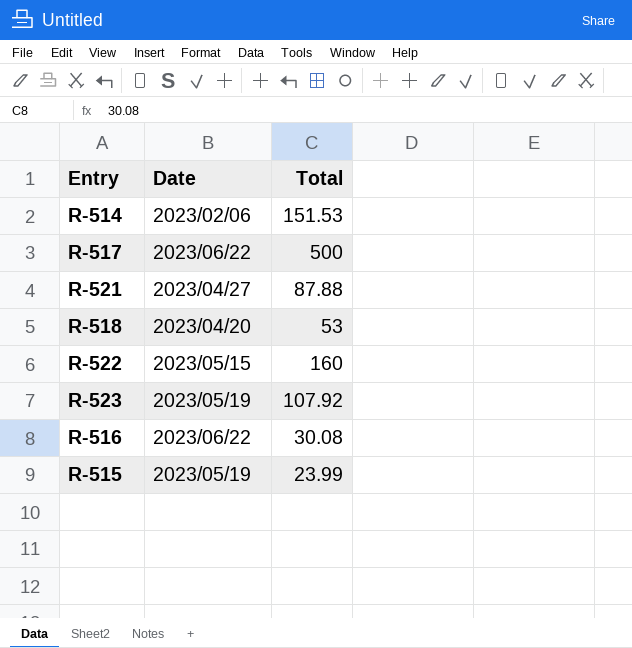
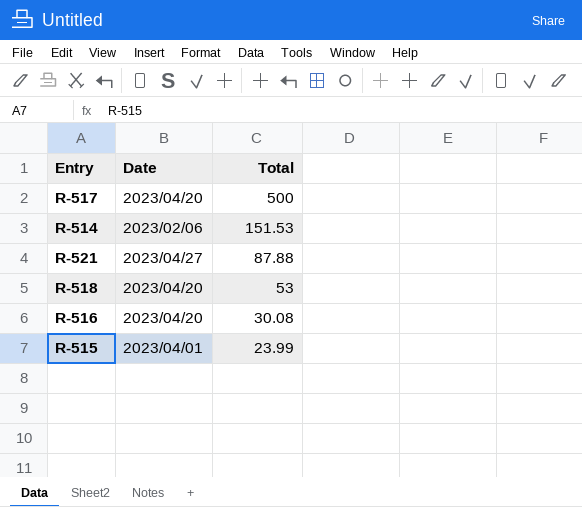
row order: none -> Total descending
row R-522: 2023/05/15 | 160 -> none
row R-523: 2023/05/19 | 107.92 -> none
R-517 | Date: 2023/06/22 -> 2023/04/20
R-516 | Date: 2023/06/22 -> 2023/04/20
R-515 | Date: 2023/05/19 -> 2023/04/01

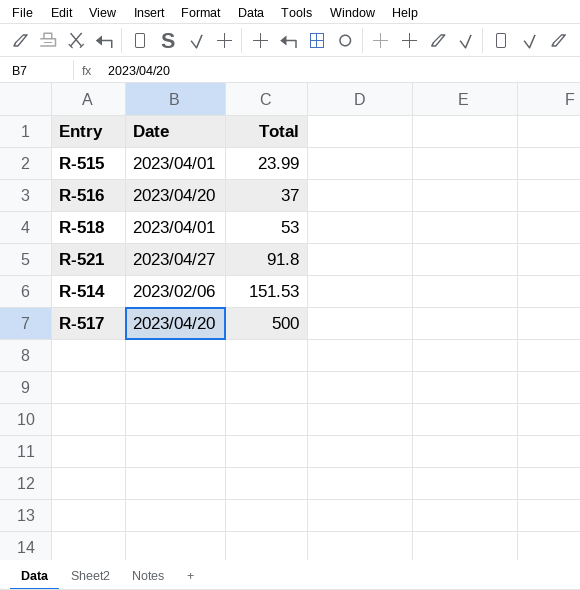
row order: Total descending -> Total ascending
R-516 | Total: 30.08 -> 37
R-518 | Date: 2023/04/20 -> 2023/04/01
R-521 | Total: 87.88 -> 91.8

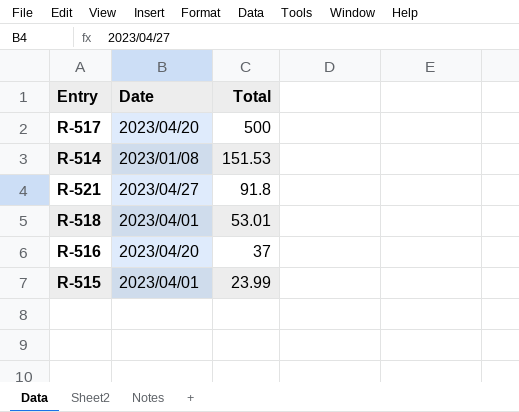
row order: Total ascending -> Total descending
R-514 | Date: 2023/02/06 -> 2023/01/08
R-518 | Total: 53 -> 53.01

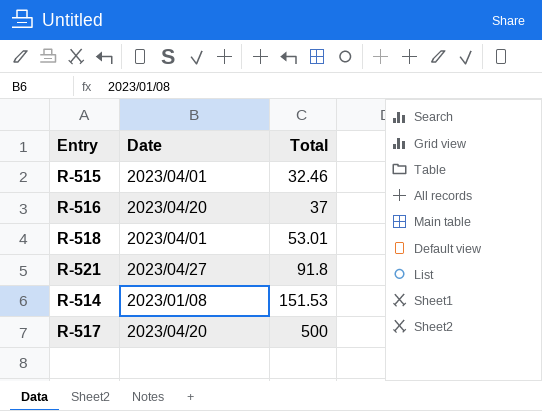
row order: Total descending -> Total ascending
R-515 | Total: 23.99 -> 32.46

